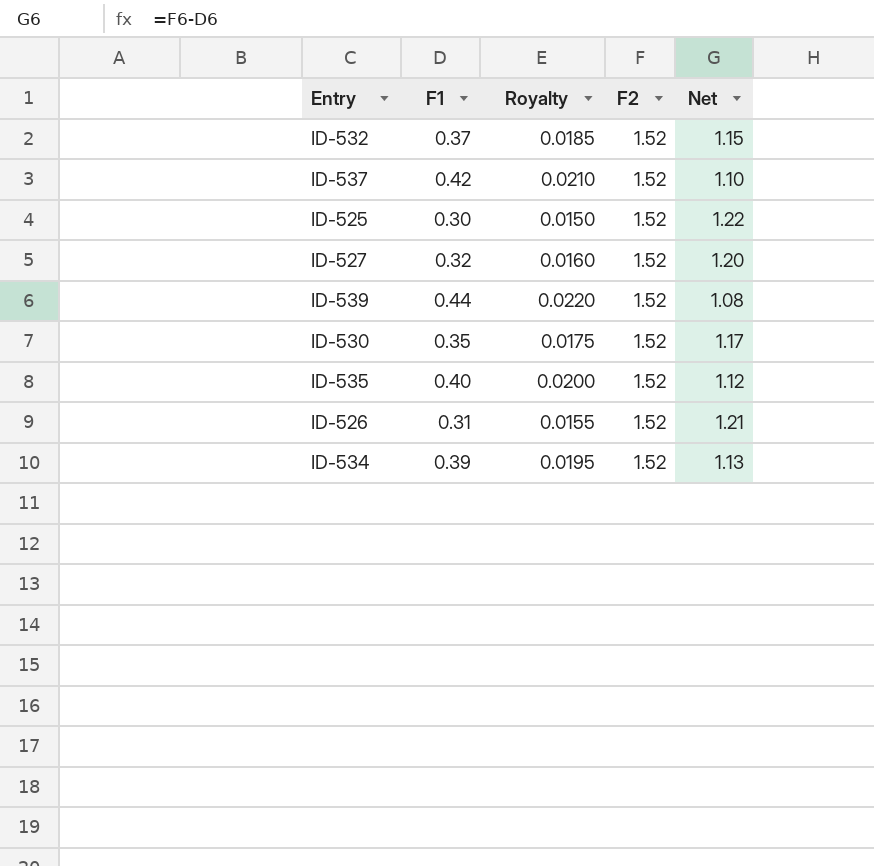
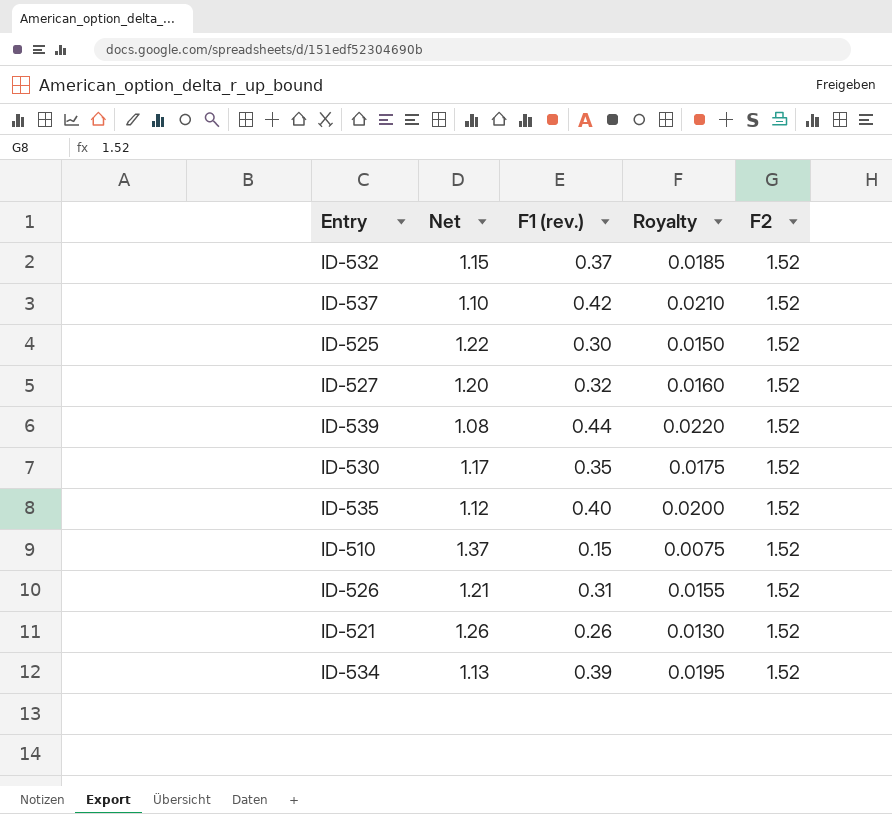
column Net | position: 5 -> 2
column name: F1 -> F1 (rev.)
row ID-510: none -> 1.37 | 0.15 | 0.0075 | 1.52
row ID-521: none -> 1.26 | 0.26 | 0.0130 | 1.52

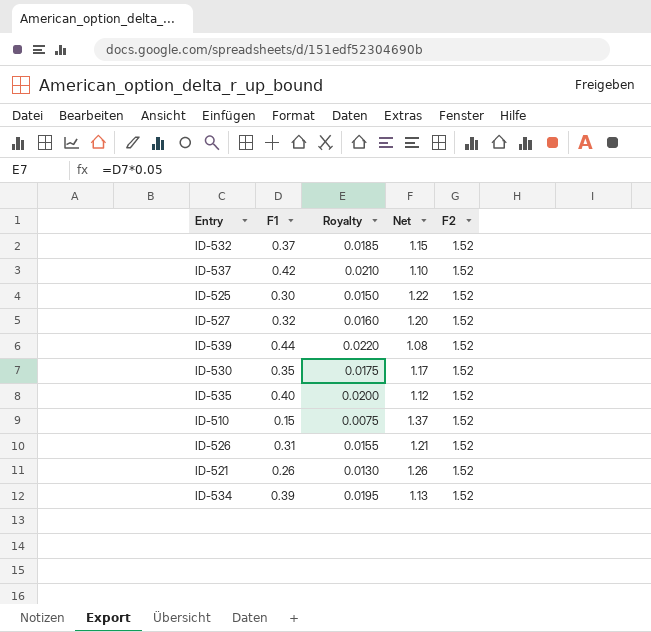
column name: F1 (rev.) -> F1
column Net | position: 2 -> 4

